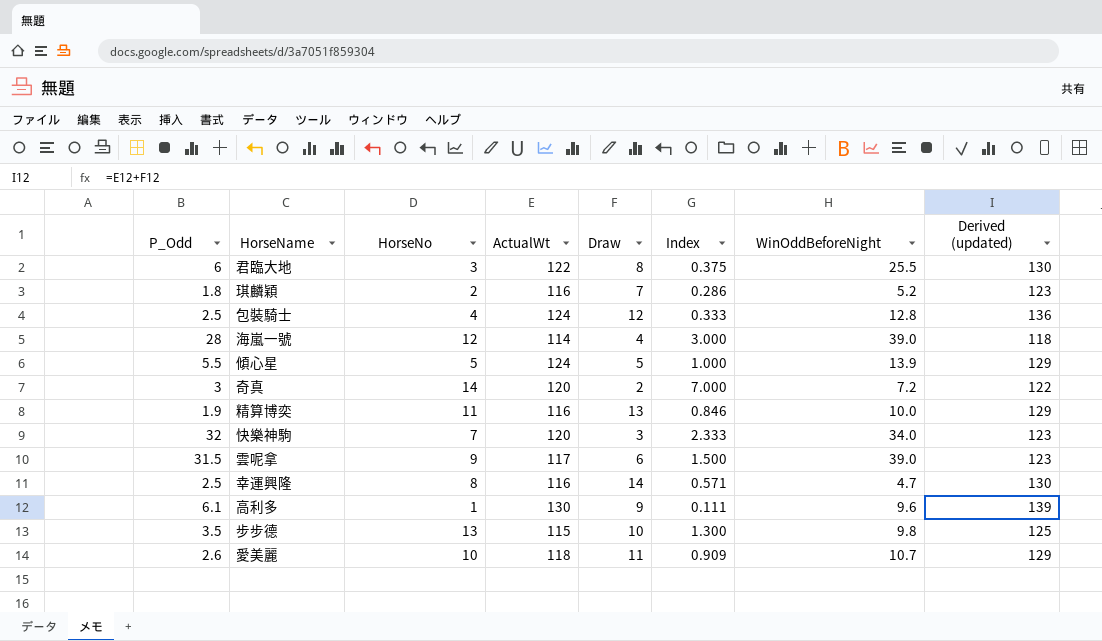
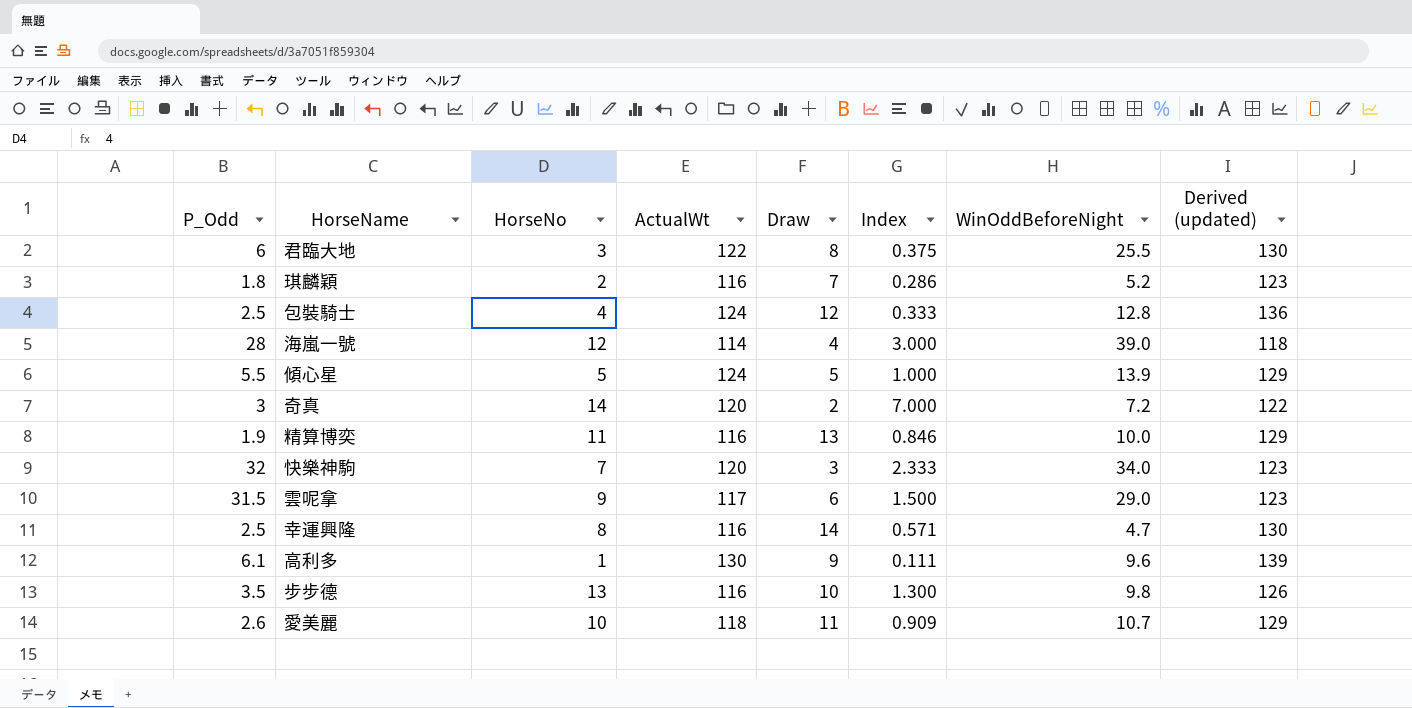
雲呢拿 | WinOddBeforeNight: 39.0 -> 29.0
步步德 | ActualWt: 115 -> 116
步步德 | Derived (updated): 125 -> 126

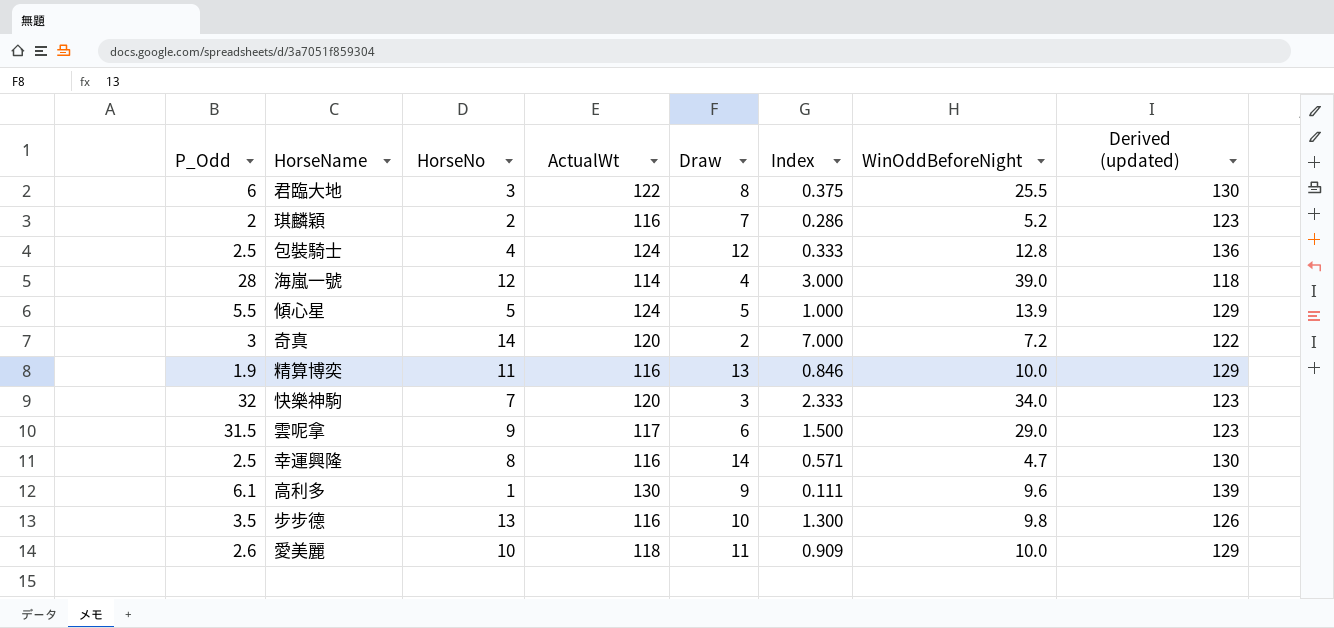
琪麟穎 | P_Odd: 1.8 -> 2
愛美麗 | WinOddBeforeNight: 10.7 -> 10.0

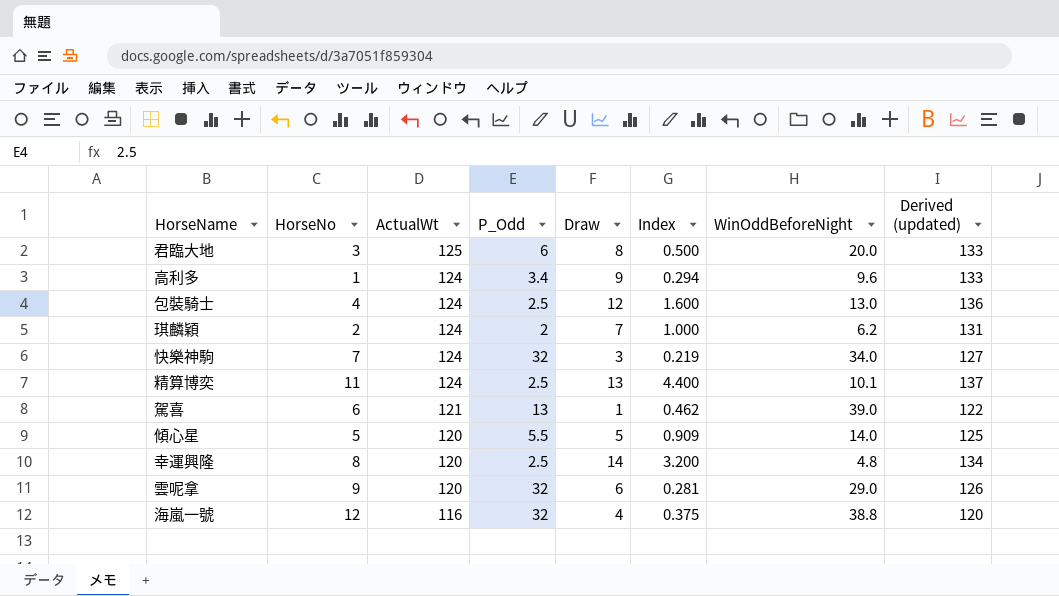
row order: none -> ActualWt descending
column P_Odd | position: 1 -> 4
column Index | formula: [HorseNo] / [Draw] -> [HorseNo] / [P_Odd]
row 奇真: 3 | 14 | 120 | 2 | 7.000 | 7.2 | 122 -> none
row 步步德: 3.5 | 13 | 116 | 10 | 1.300 | 9.8 | 126 -> none
row 愛美麗: 2.6 | 10 | 118 | 11 | 0.909 | 10.0 | 129 -> none
君臨大地 | ActualWt: 122 -> 125
君臨大地 | WinOddBeforeNight: 25.5 -> 20.0
君臨大地 | Derived (updated): 130 -> 133
高利多 | ActualWt: 130 -> 124
高利多 | P_Odd: 6.1 -> 3.4
高利多 | Derived (updated): 139 -> 133
包裝騎士 | WinOddBeforeNight: 12.8 -> 13.0
琪麟穎 | ActualWt: 116 -> 124
琪麟穎 | WinOddBeforeNight: 5.2 -> 6.2
琪麟穎 | Derived (updated): 123 -> 131
快樂神駒 | ActualWt: 120 -> 124
快樂神駒 | Derived (updated): 123 -> 127
精算博奕 | ActualWt: 116 -> 124
精算博奕 | P_Odd: 1.9 -> 2.5
精算博奕 | WinOddBeforeNight: 10.0 -> 10.1
精算博奕 | Derived (updated): 129 -> 137
row 駕喜: none -> 6 | 121 | 13 | 1 | 0.462 | 39.0 | 122
傾心星 | ActualWt: 124 -> 120
傾心星 | WinOddBeforeNight: 13.9 -> 14.0
傾心星 | Derived (updated): 129 -> 125
幸運興隆 | ActualWt: 116 -> 120
幸運興隆 | WinOddBeforeNight: 4.7 -> 4.8
幸運興隆 | Derived (updated): 130 -> 134
雲呢拿 | ActualWt: 117 -> 120
雲呢拿 | P_Odd: 31.5 -> 32
雲呢拿 | Derived (updated): 123 -> 126
海嵐一號 | ActualWt: 114 -> 116
海嵐一號 | P_Odd: 28 -> 32
海嵐一號 | WinOddBeforeNight: 39.0 -> 38.8
海嵐一號 | Derived (updated): 118 -> 120

